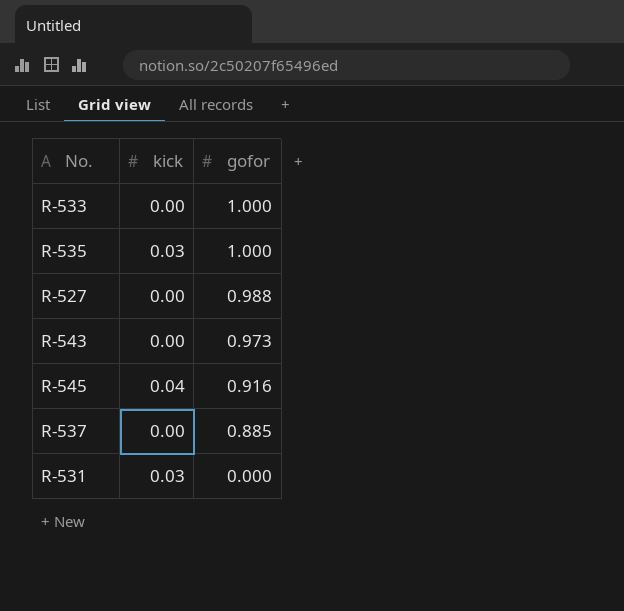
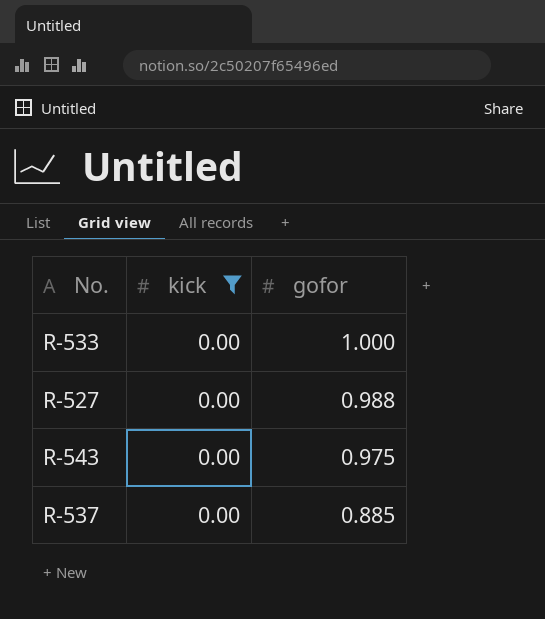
filter: none -> kick = 0.00
R-543 | gofor: 0.973 -> 0.975

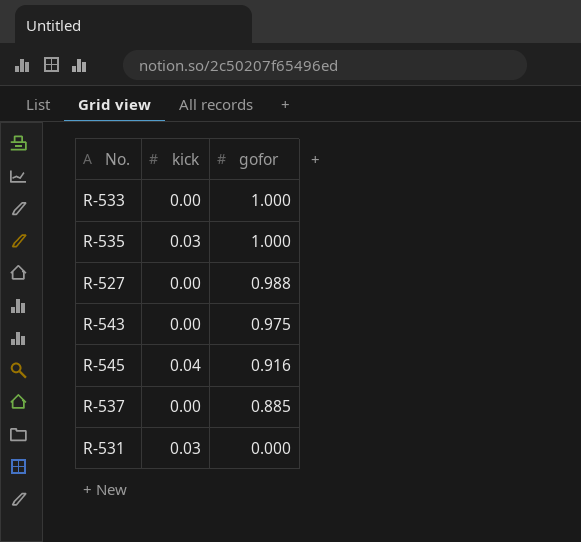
filter: kick = 0.00 -> none

